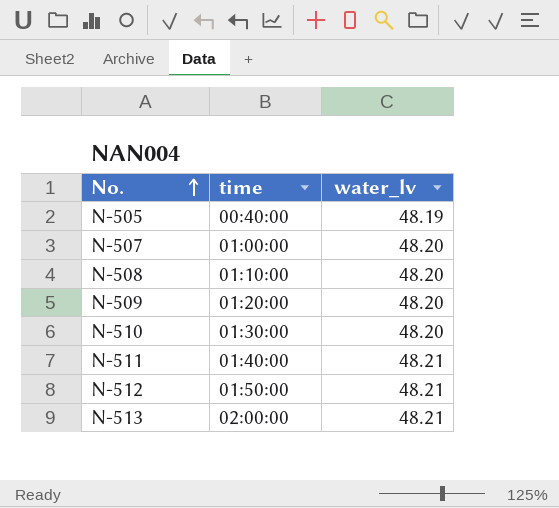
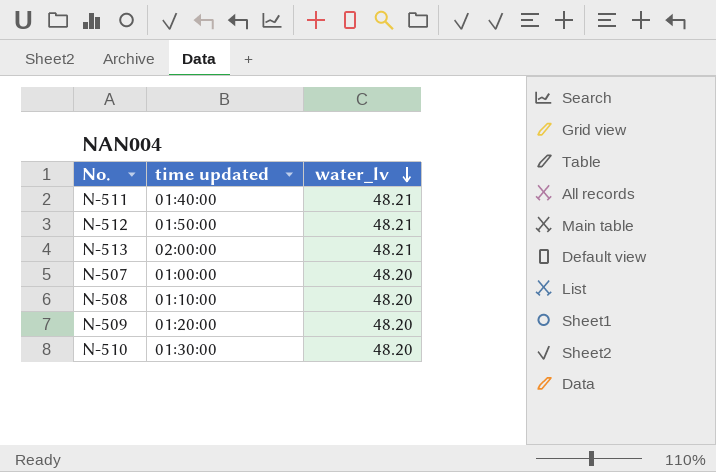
row order: No. ascending -> water_lv descending
column name: time -> time updated
row N-505: 00:40:00 | 48.19 -> none

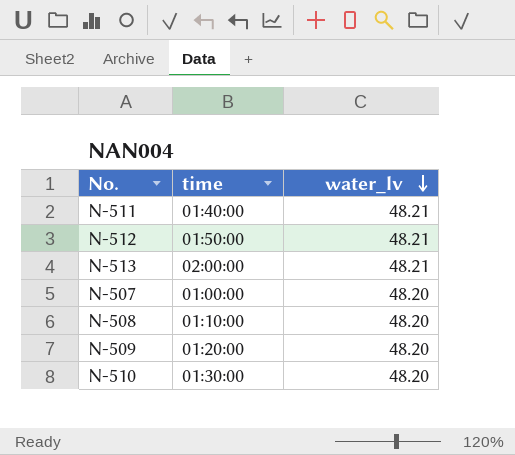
column name: time updated -> time

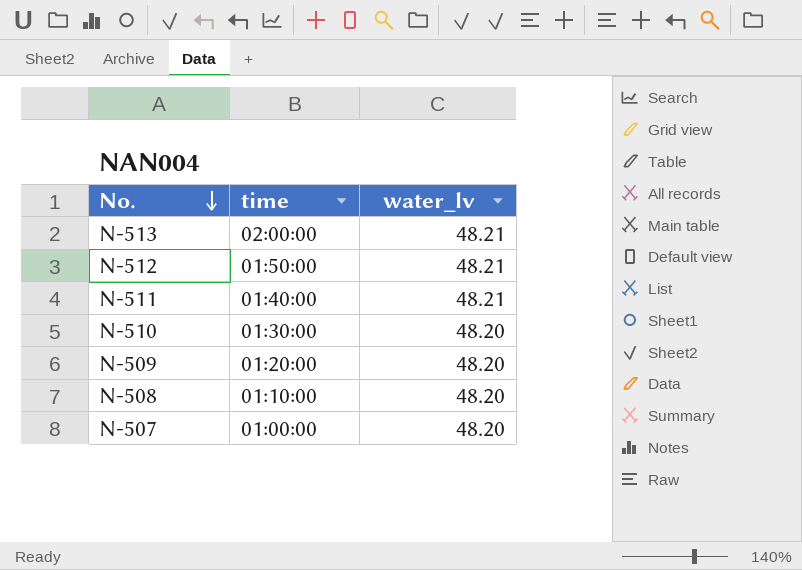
row order: water_lv descending -> No. descending

